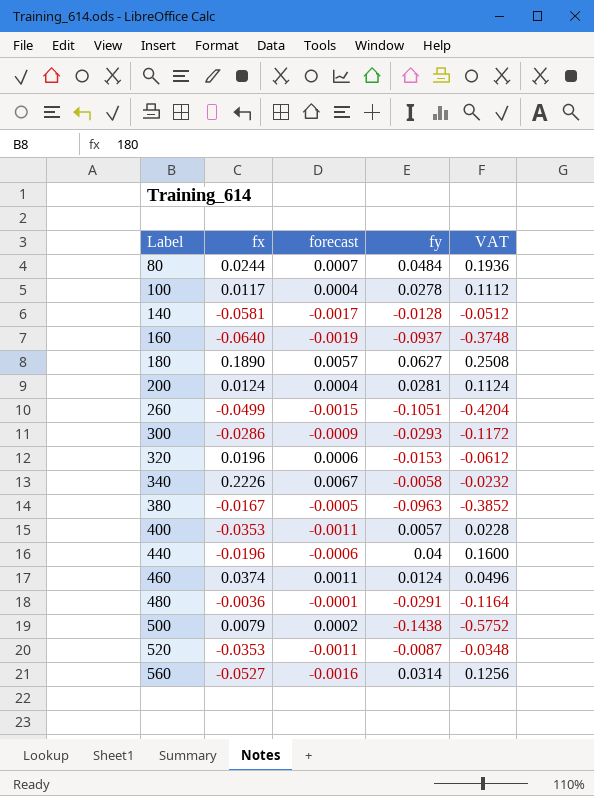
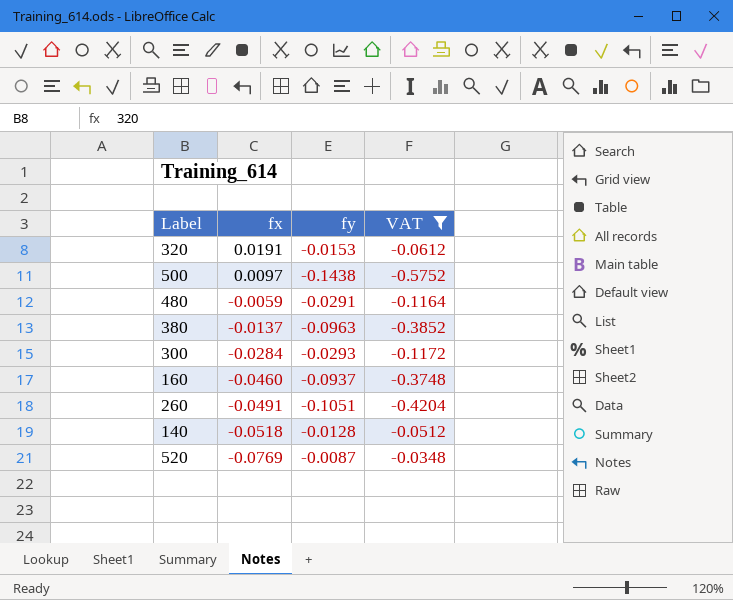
filter: none -> VAT <= -0.0348
row order: Label ascending -> fx descending
column forecast | formula: [fx] * 0.03 -> none
320 | fx: 0.0196 -> 0.0191
500 | fx: 0.0079 -> 0.0097
480 | fx: -0.0036 -> -0.0059
380 | fx: -0.0167 -> -0.0137
300 | fx: -0.0286 -> -0.0284
160 | fx: -0.0640 -> -0.0460
260 | fx: -0.0499 -> -0.0491
140 | fx: -0.0581 -> -0.0518
520 | fx: -0.0353 -> -0.0769

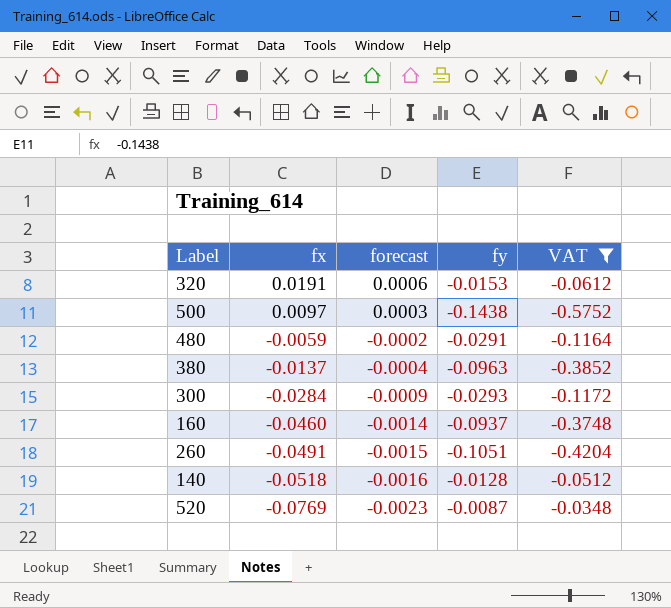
column forecast | formula: none -> [fx] * 0.03

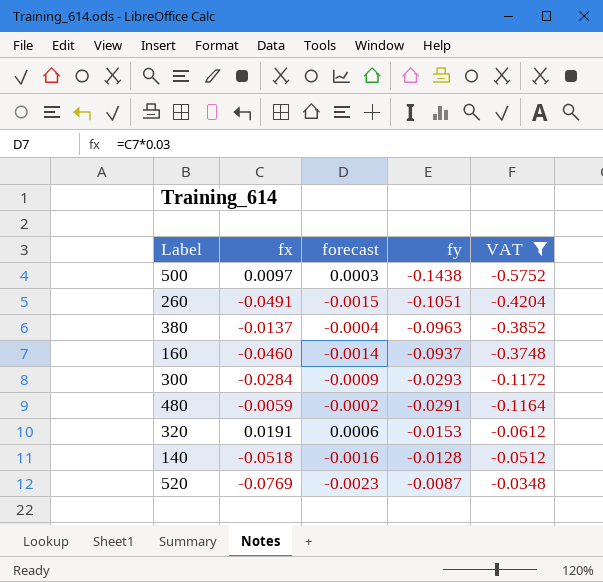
row order: fx descending -> fy ascending

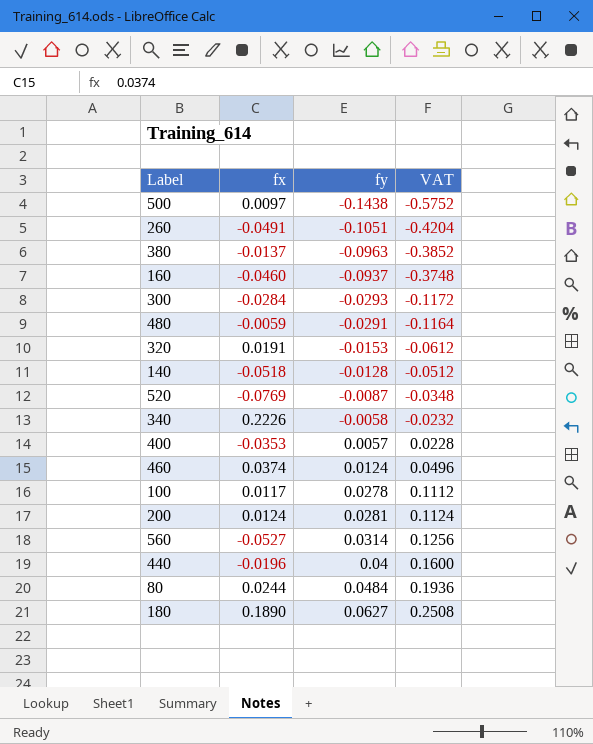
filter: VAT <= -0.0348 -> none
column forecast | formula: [fx] * 0.03 -> none

